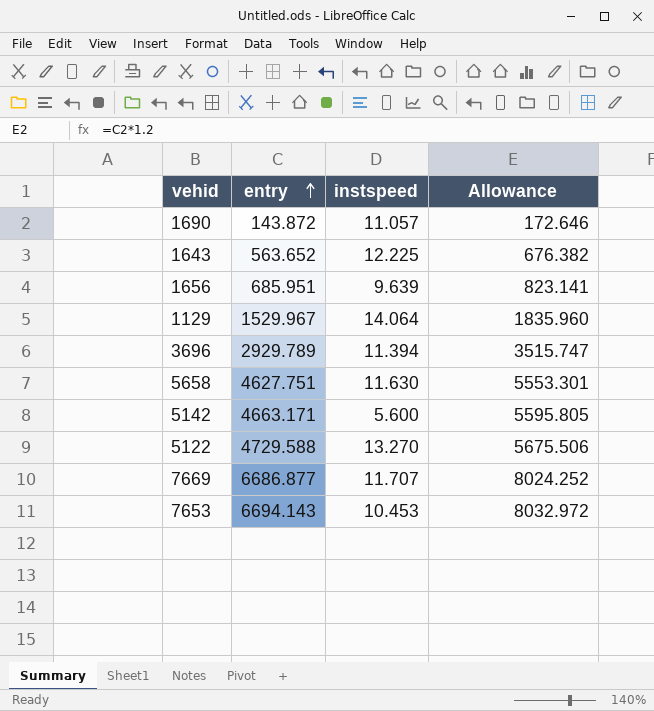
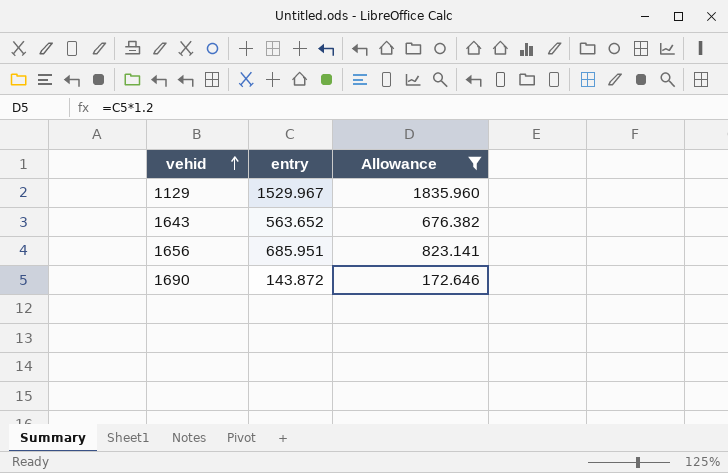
filter: none -> Allowance <= 1835.960
row order: entry ascending -> vehid ascending
column instspeed | position: 3 -> none

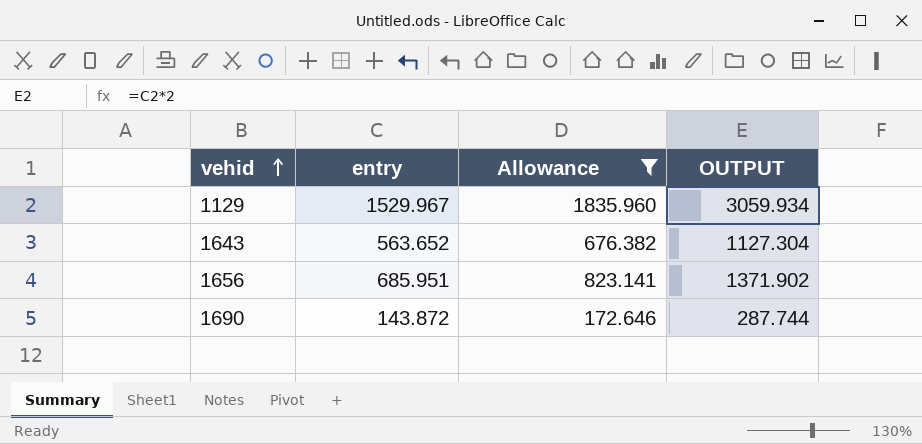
column OUTPUT | formula: none -> [entry] * 2

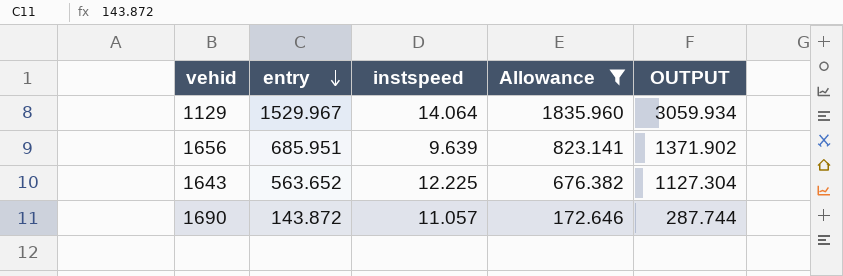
row order: vehid ascending -> entry descending
column instspeed | position: none -> 3

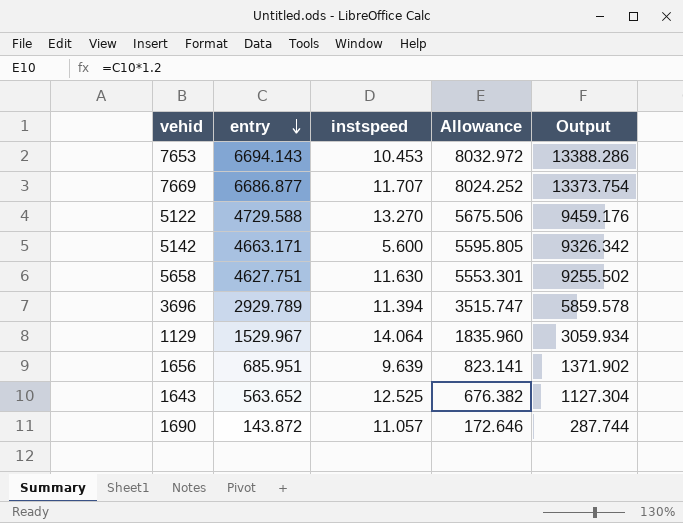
filter: Allowance <= 1835.960 -> none
column name: OUTPUT -> Output
1643 | instspeed: 12.225 -> 12.525

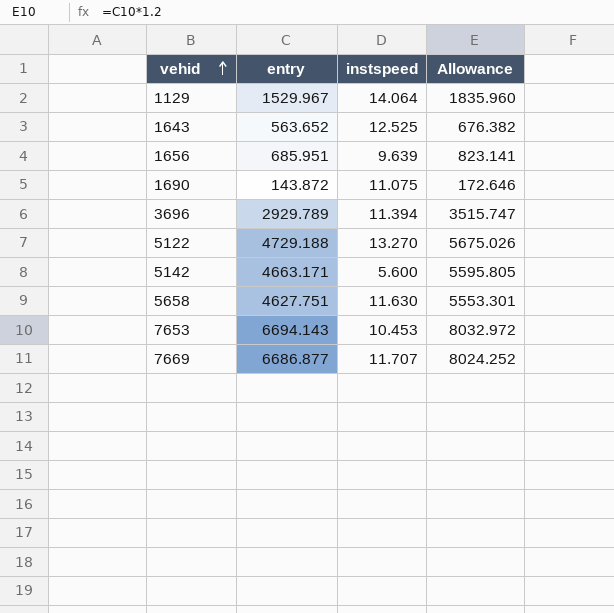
row order: entry descending -> vehid ascending
column Output | formula: [entry] * 2 -> none
1690 | instspeed: 11.057 -> 11.075
5122 | entry: 4729.588 -> 4729.188
5122 | Allowance: 5675.506 -> 5675.026

